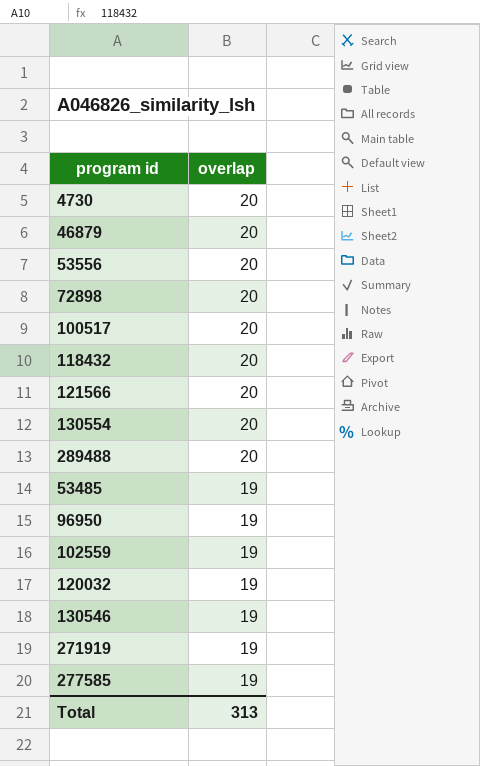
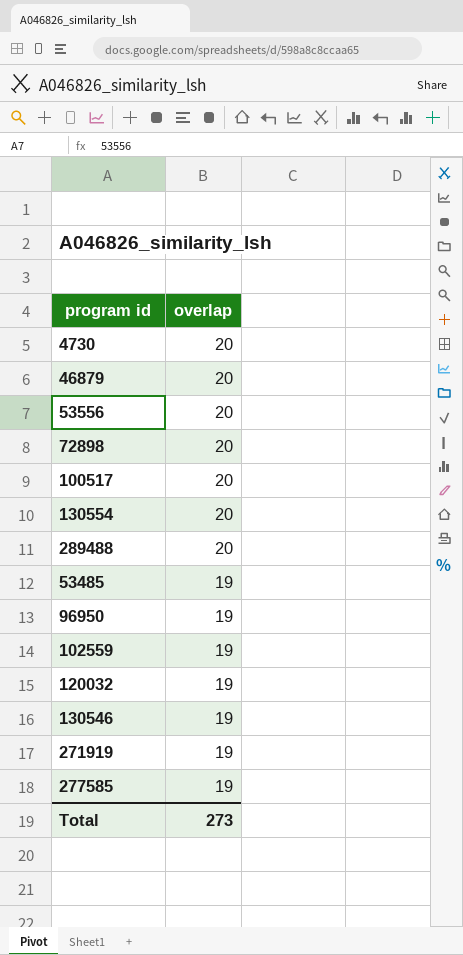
row 118432: 20 -> none
row 121566: 20 -> none
Total | overlap: 313 -> 273

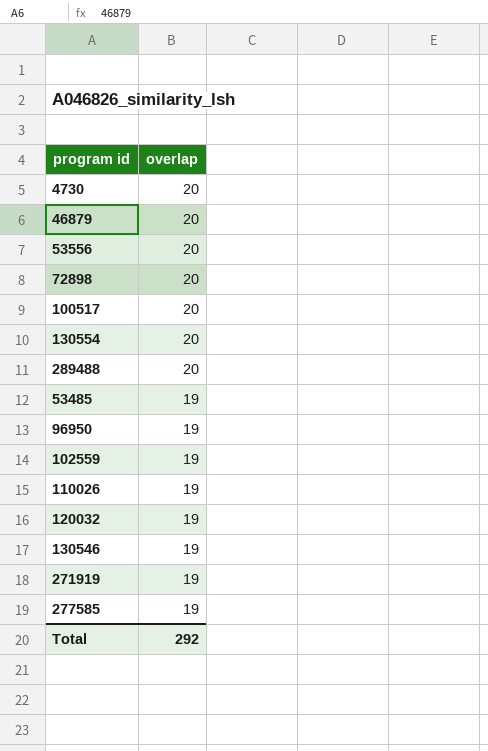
row 110026: none -> 19
Total | overlap: 273 -> 292

